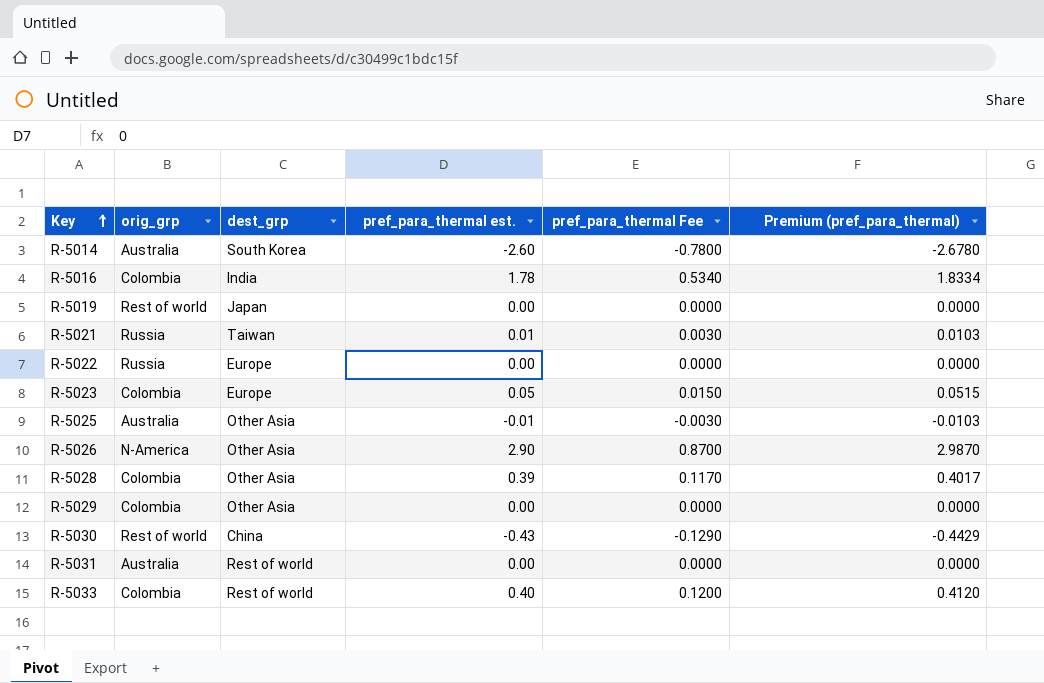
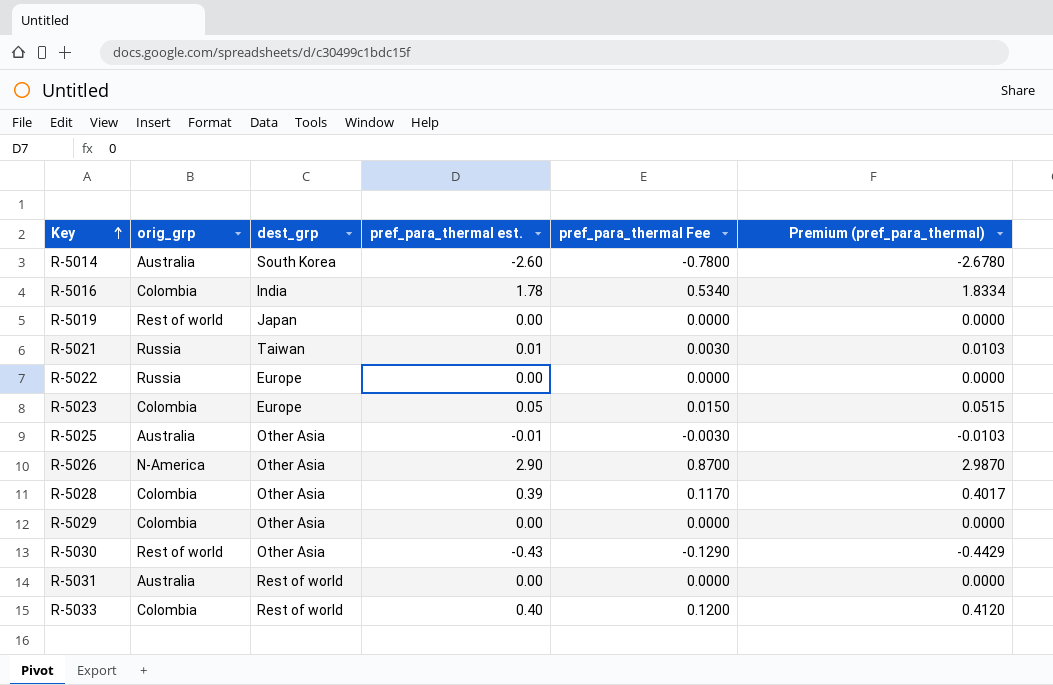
R-5030 | dest_grp: China -> Other Asia

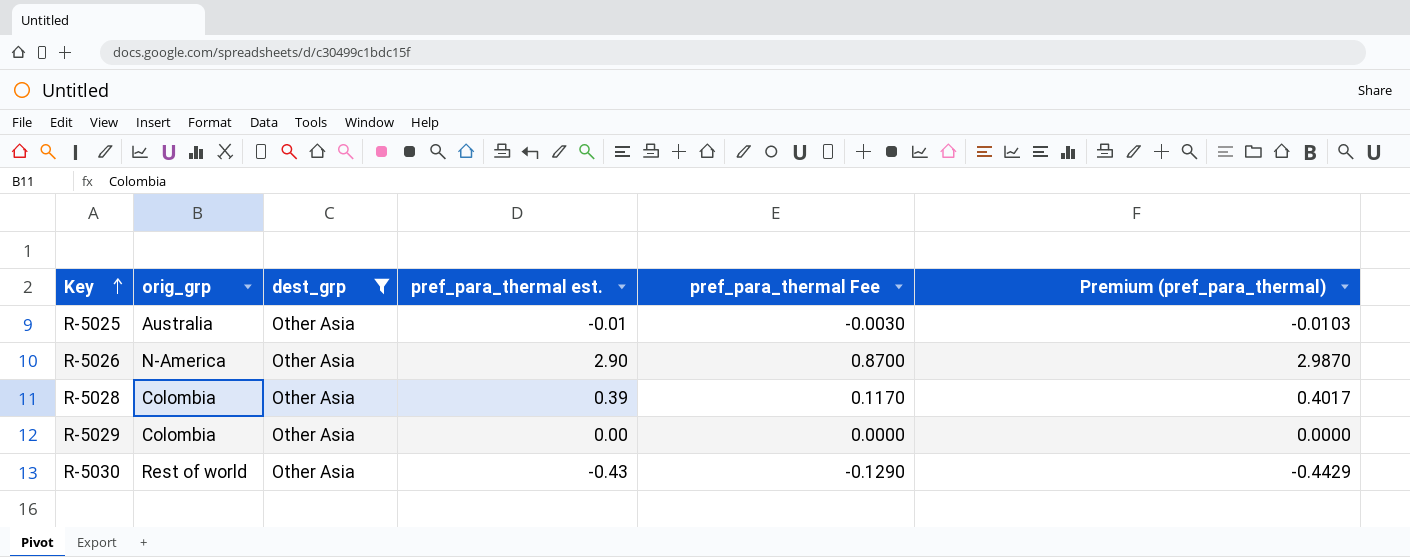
filter: none -> dest_grp = Other Asia

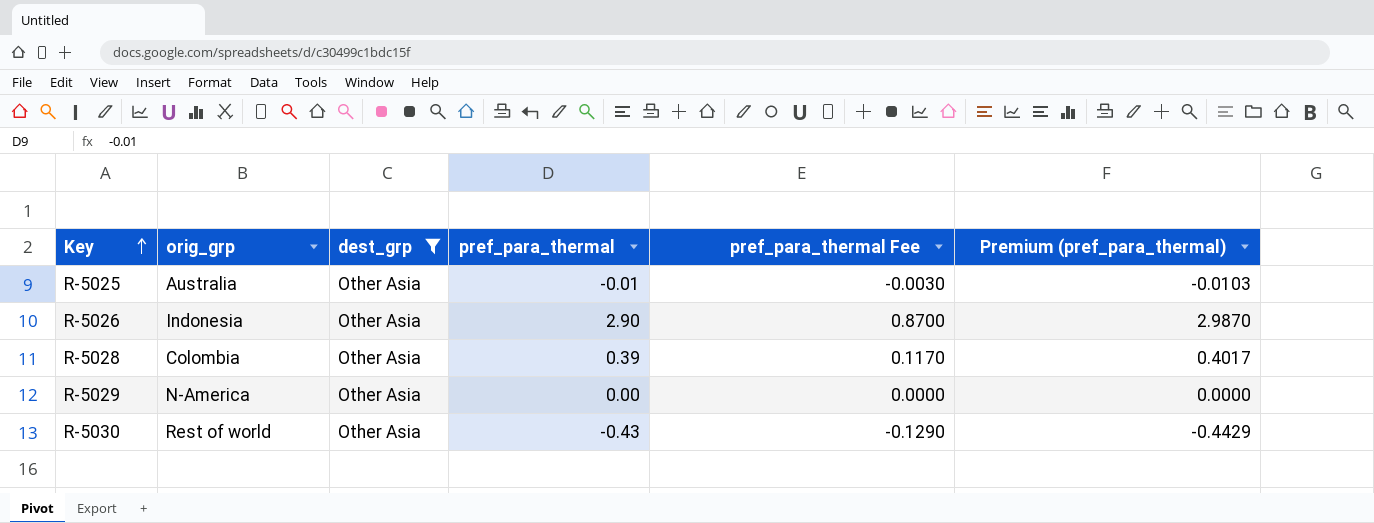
column name: pref_para_thermal est. -> pref_para_thermal
R-5026 | orig_grp: N-America -> Indonesia
R-5029 | orig_grp: Colombia -> N-America

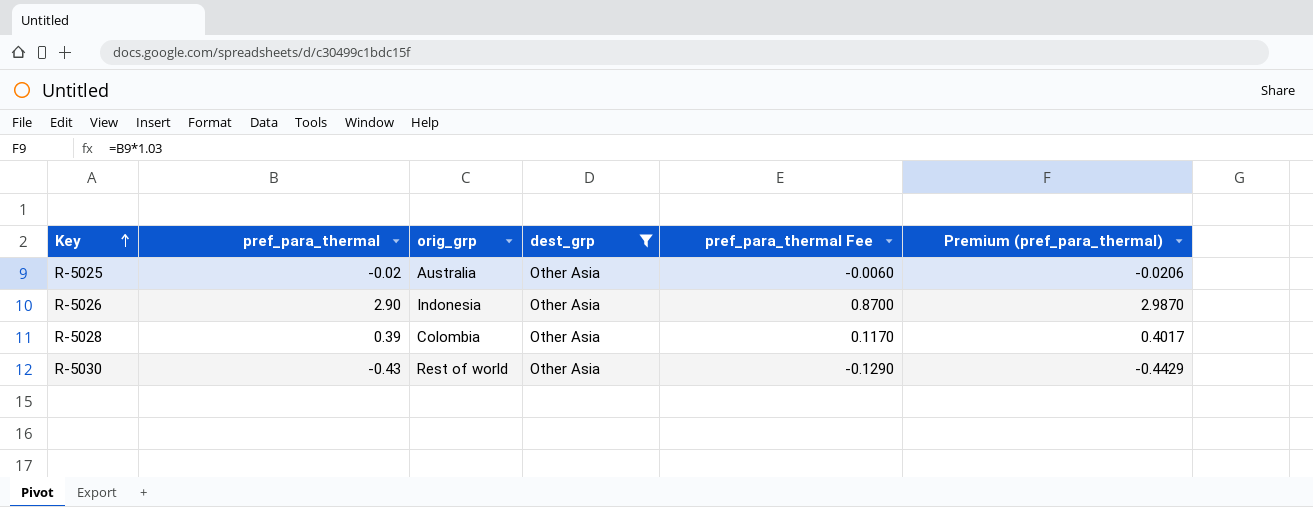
column pref_para_thermal | position: 4 -> 2
row R-5029: N-America | Other Asia | 0.00 | 0.0000 | 0.0000 -> none
R-5025 | pref_para_thermal: -0.01 -> -0.02
R-5025 | pref_para_thermal Fee: -0.0030 -> -0.0060
R-5025 | Premium (pref_para_thermal): -0.0103 -> -0.0206

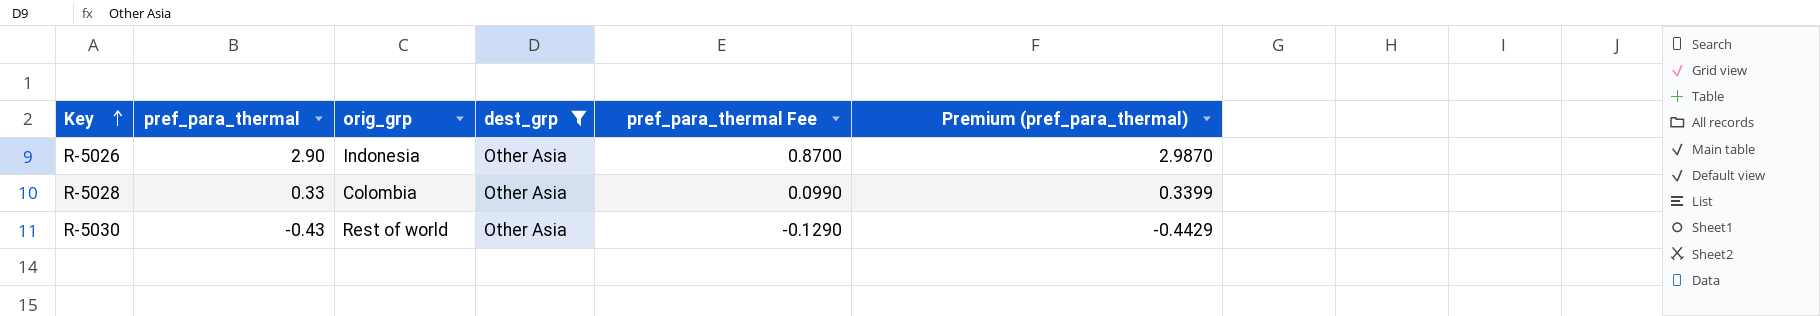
row R-5025: -0.02 | Australia | Other Asia | -0.0060 | -0.0206 -> none
R-5028 | pref_para_thermal: 0.39 -> 0.33
R-5028 | pref_para_thermal Fee: 0.1170 -> 0.0990
R-5028 | Premium (pref_para_thermal): 0.4017 -> 0.3399

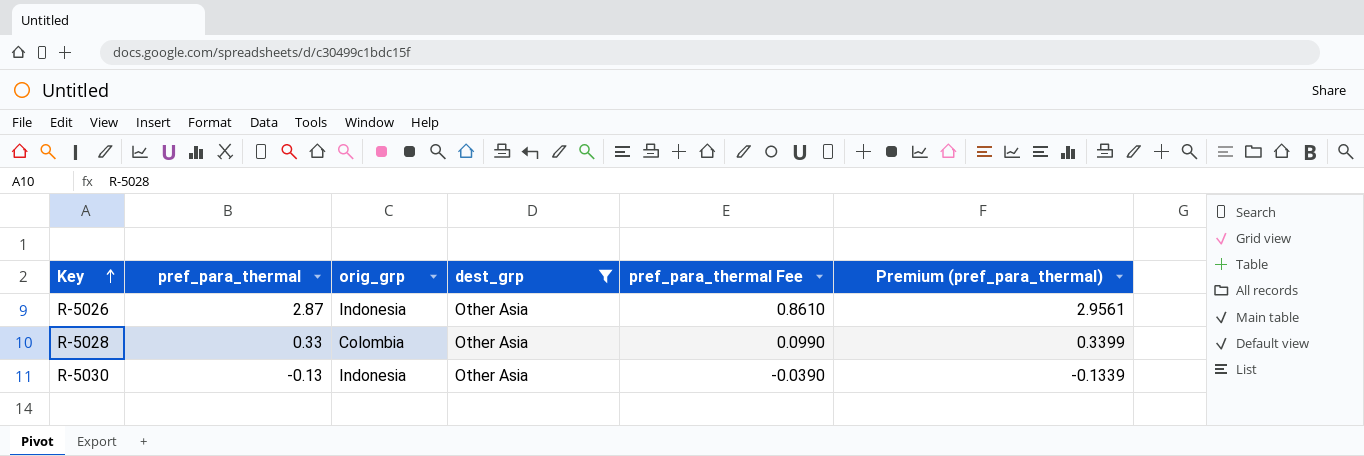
R-5026 | pref_para_thermal: 2.90 -> 2.87
R-5026 | pref_para_thermal Fee: 0.8700 -> 0.8610
R-5026 | Premium (pref_para_thermal): 2.9870 -> 2.9561
R-5030 | pref_para_thermal: -0.43 -> -0.13
R-5030 | orig_grp: Rest of world -> Indonesia
R-5030 | pref_para_thermal Fee: -0.1290 -> -0.0390
R-5030 | Premium (pref_para_thermal): -0.4429 -> -0.1339

